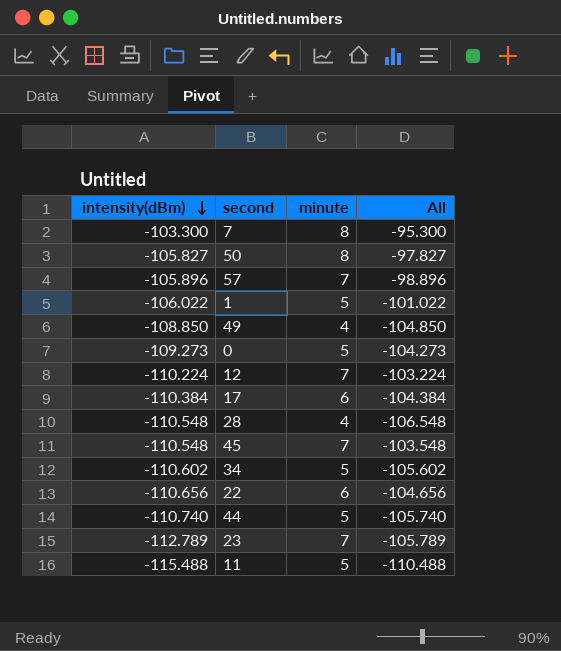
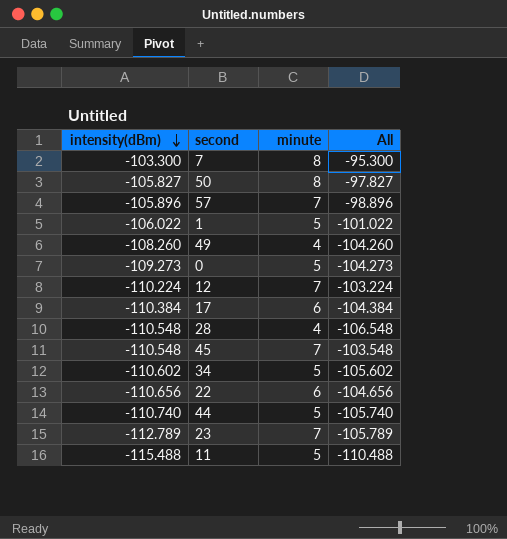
49 | intensity(dBm): -108.850 -> -108.260
49 | All: -104.850 -> -104.260

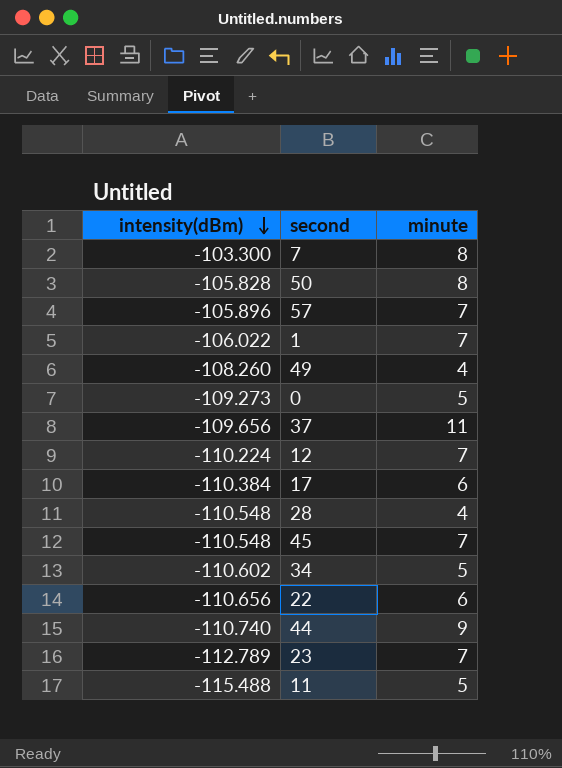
column All | formula: [intensity(dBm)] + [minute] -> none
50 | intensity(dBm): -105.827 -> -105.828
1 | minute: 5 -> 7
row 37: none -> -109.656 | 11
44 | minute: 5 -> 9

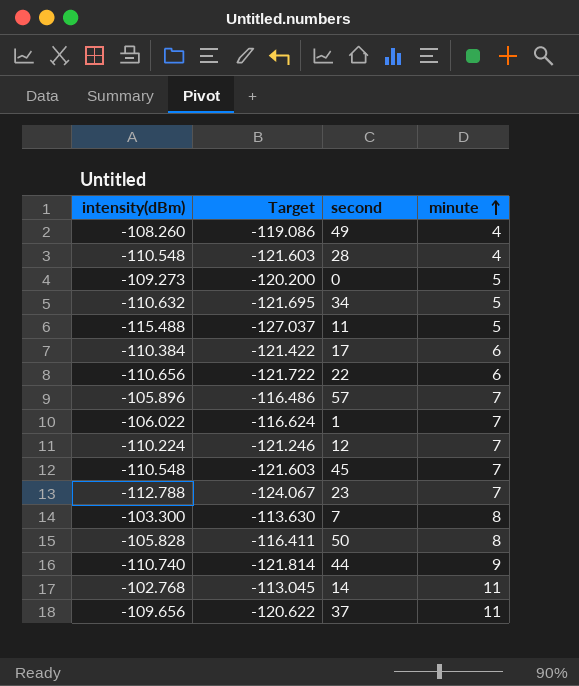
row order: intensity(dBm) descending -> minute ascending
column Target | formula: none -> [intensity(dBm)] * 1.1
34 | intensity(dBm): -110.602 -> -110.632
23 | intensity(dBm): -112.789 -> -112.788
row 14: none -> -102.768 | -113.045 | 11

